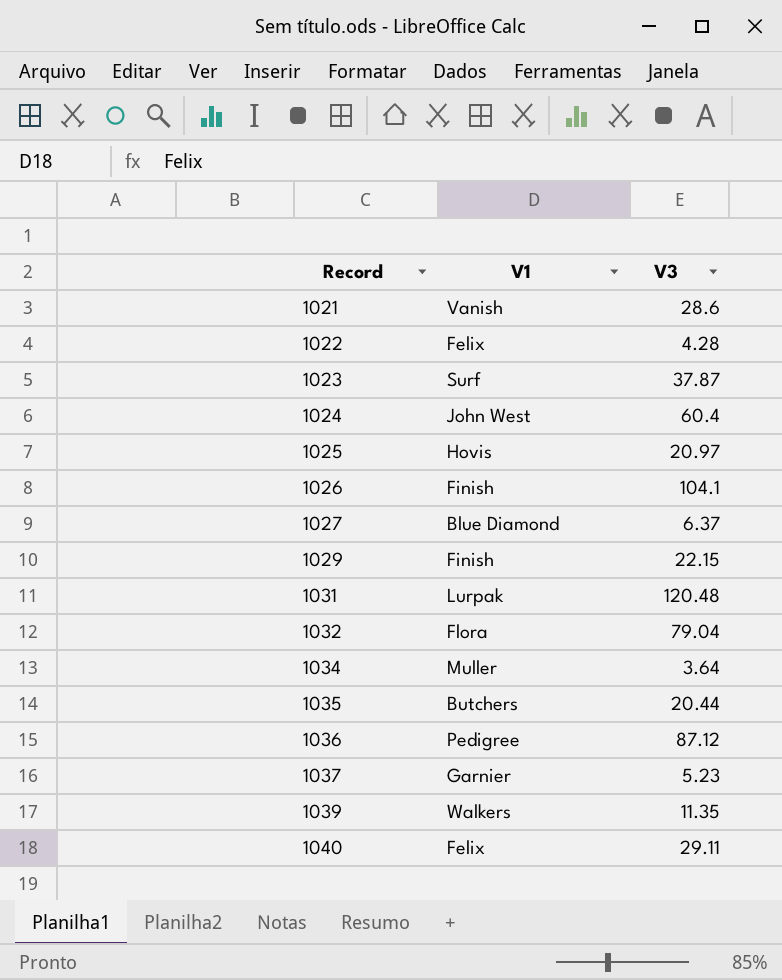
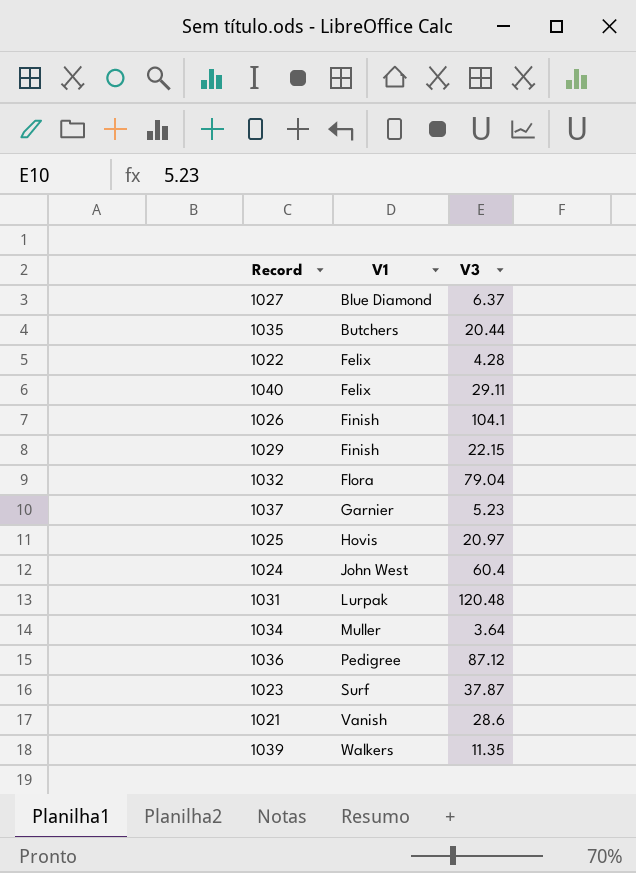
row order: Record ascending -> V1 ascending

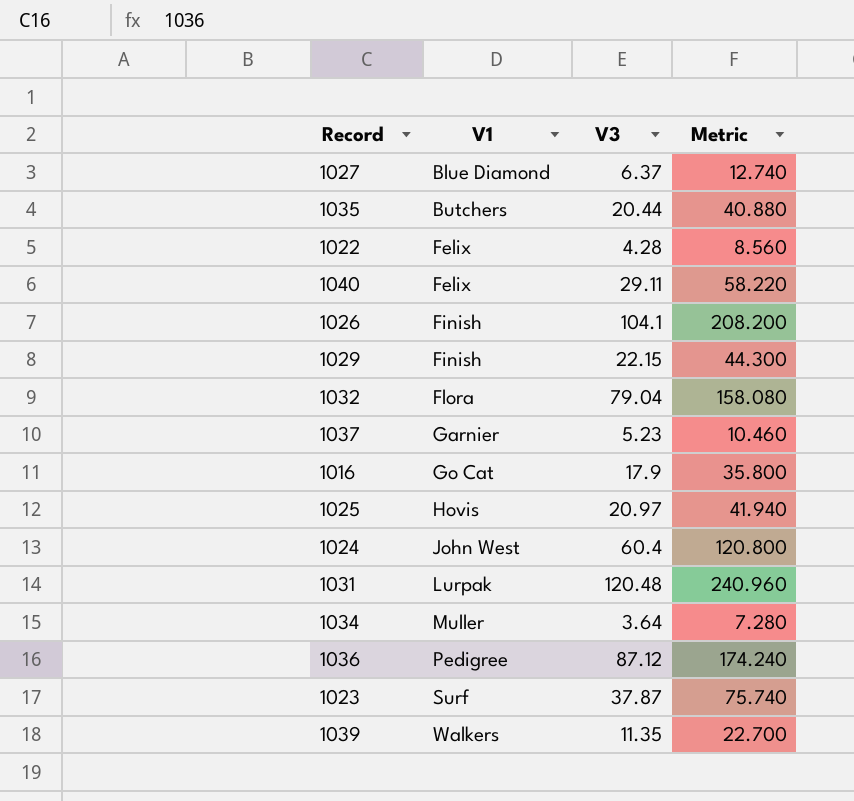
column Metric | formula: none -> [V3] * 2
row 1021: Vanish | 28.6 -> none
row 1016: none -> Go Cat | 17.9 | 35.800

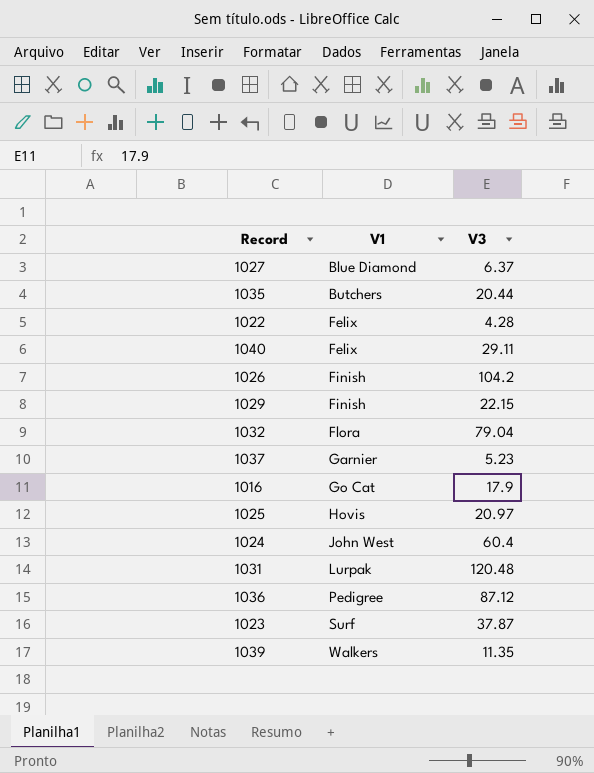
column Metric | formula: [V3] * 2 -> none
row 1034: Muller | 3.64 | 7.280 -> none
1026 | V3: 104.1 -> 104.2

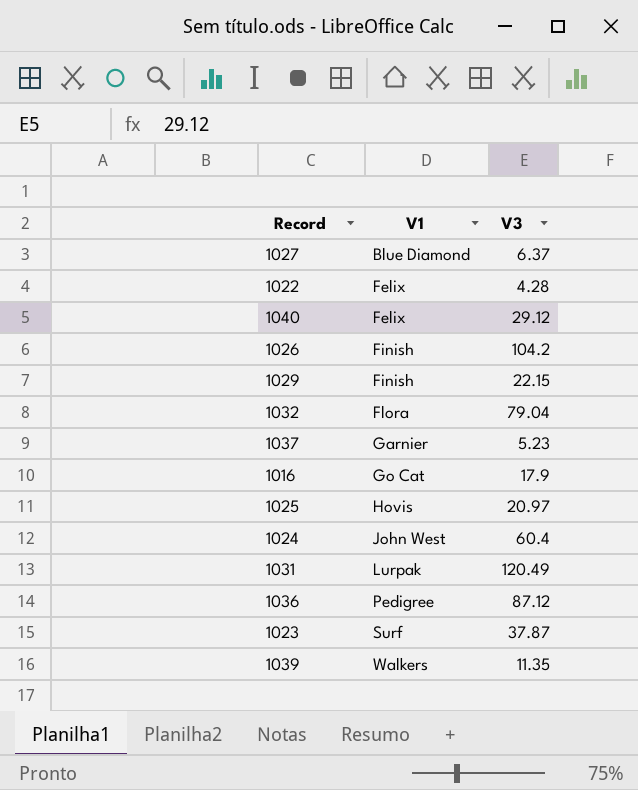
row 1035: Butchers | 20.44 -> none
1040 | V3: 29.11 -> 29.12
1031 | V3: 120.48 -> 120.49

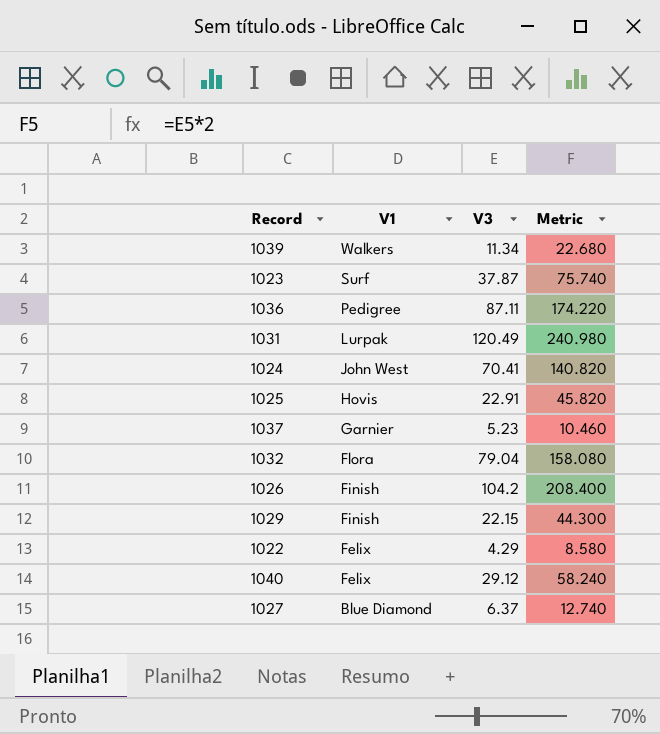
row order: V1 ascending -> V1 descending
column Metric | formula: none -> [V3] * 2
row 1016: Go Cat | 17.9 -> none
1039 | V3: 11.35 -> 11.34
1036 | V3: 87.12 -> 87.11
1024 | V3: 60.4 -> 70.41
1025 | V3: 20.97 -> 22.91
1022 | V3: 4.28 -> 4.29

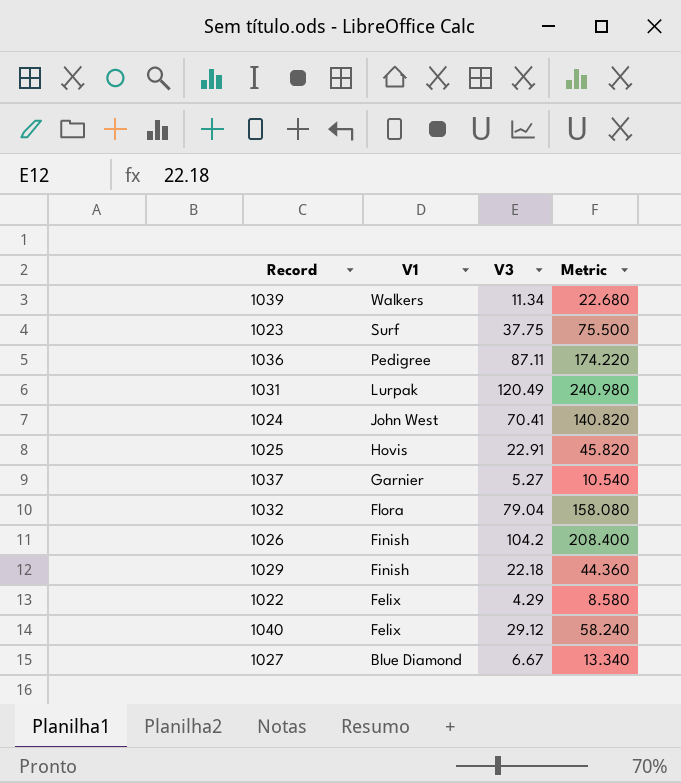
1023 | V3: 37.87 -> 37.75
1023 | Metric: 75.740 -> 75.500
1037 | V3: 5.23 -> 5.27
1037 | Metric: 10.460 -> 10.540
1029 | V3: 22.15 -> 22.18
1029 | Metric: 44.300 -> 44.360
1027 | V3: 6.37 -> 6.67
1027 | Metric: 12.740 -> 13.340

